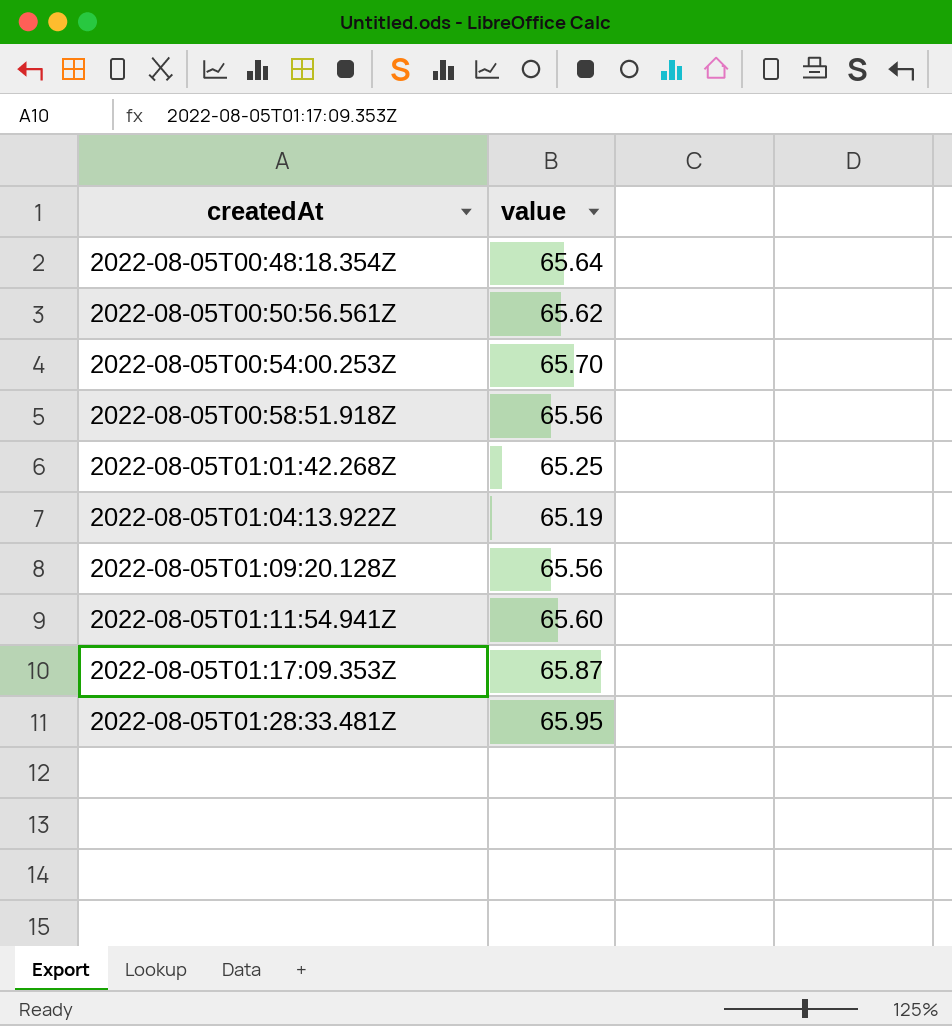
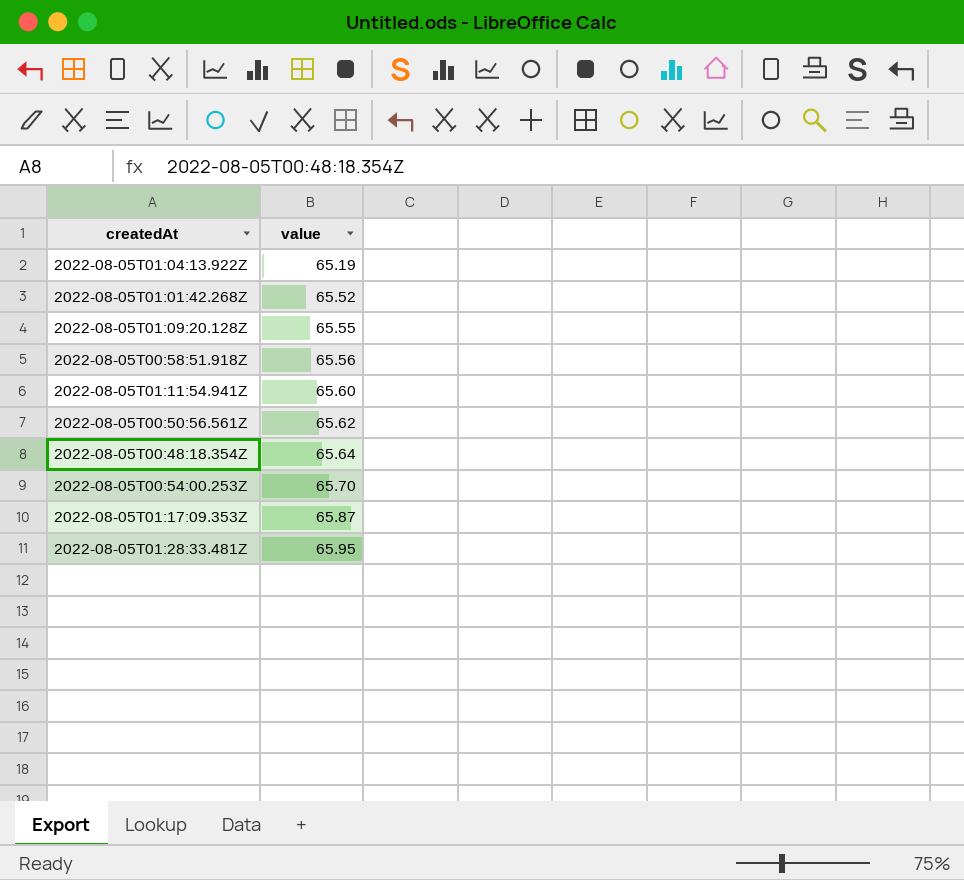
row order: createdAt ascending -> value ascending
2022-08-05T01:01:42.268Z | value: 65.25 -> 65.52
2022-08-05T01:09:20.128Z | value: 65.56 -> 65.55

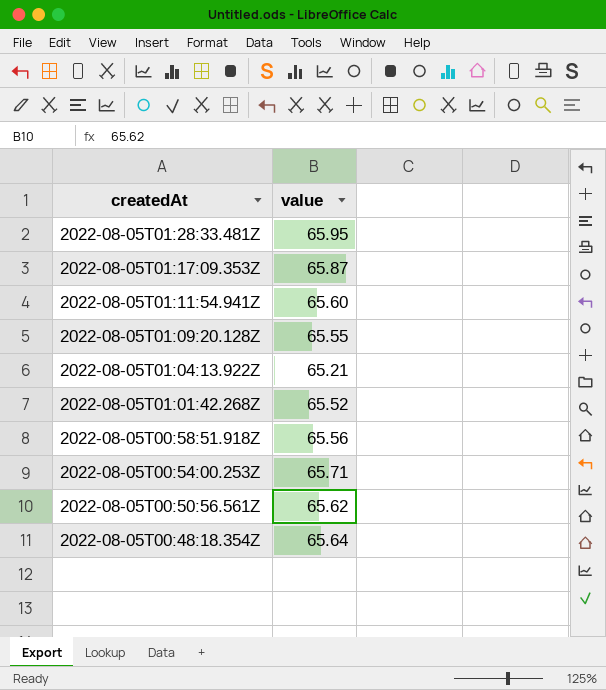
row order: value ascending -> createdAt descending
2022-08-05T01:04:13.922Z | value: 65.19 -> 65.21
2022-08-05T00:54:00.253Z | value: 65.70 -> 65.71

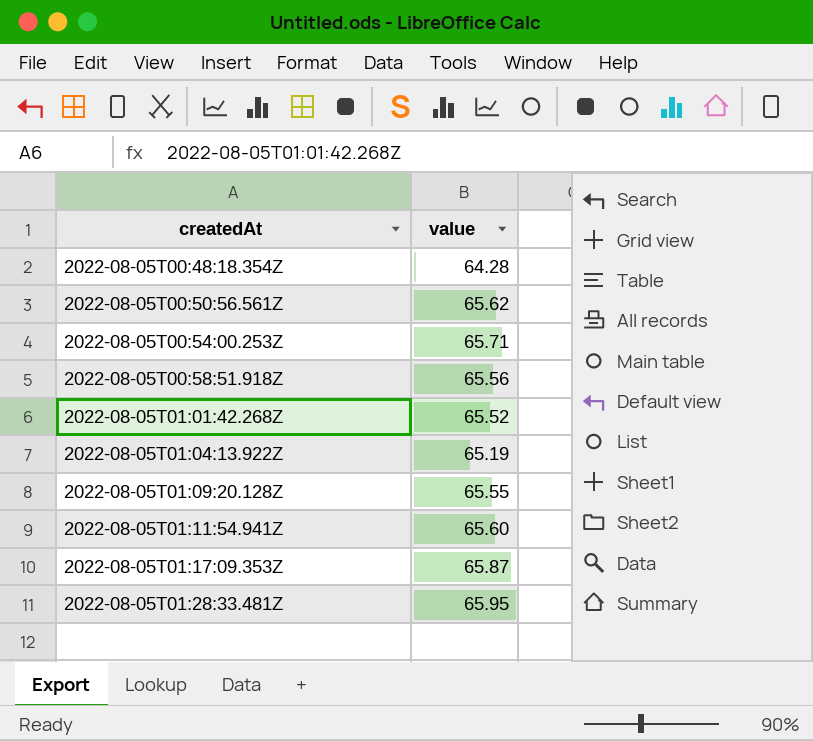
row order: createdAt descending -> createdAt ascending
2022-08-05T00:48:18.354Z | value: 65.64 -> 64.28
2022-08-05T01:04:13.922Z | value: 65.21 -> 65.19

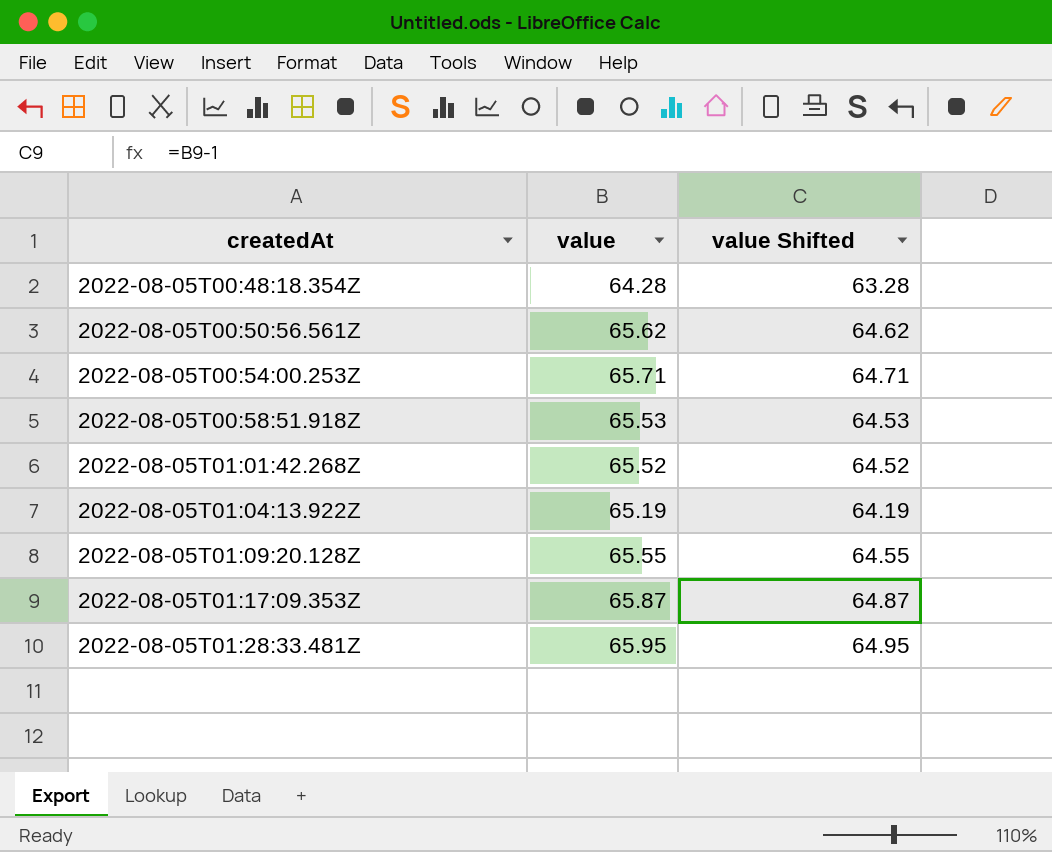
column value Shifted | formula: none -> [value] - 1
row 2022-08-05T01:11:54.941Z: 65.60 -> none
2022-08-05T00:58:51.918Z | value: 65.56 -> 65.53

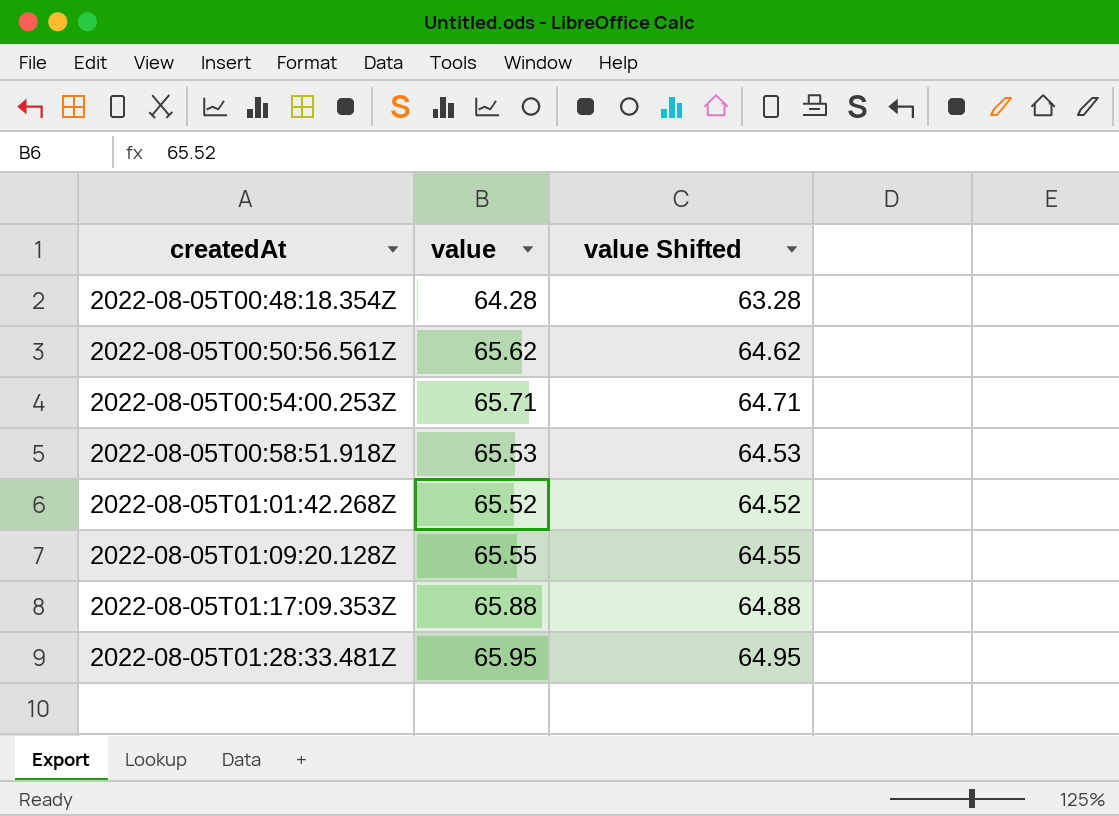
row 2022-08-05T01:04:13.922Z: 65.19 | 64.19 -> none
2022-08-05T01:17:09.353Z | value: 65.87 -> 65.88
2022-08-05T01:17:09.353Z | value Shifted: 64.87 -> 64.88

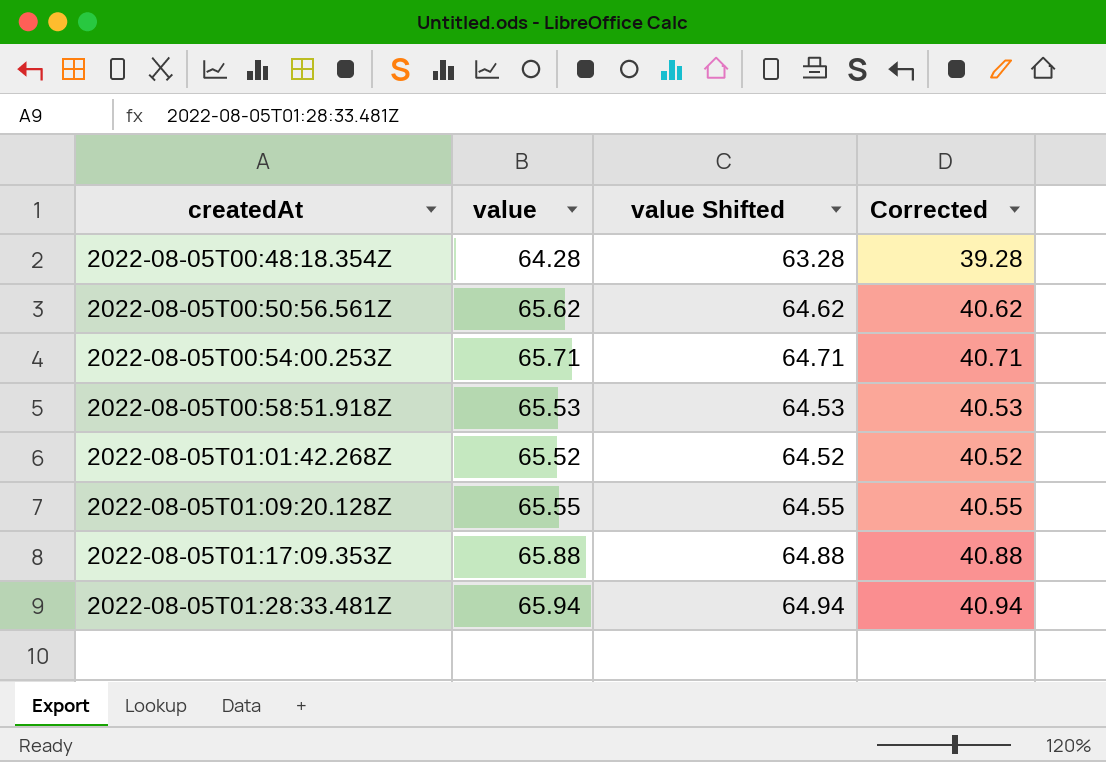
column Corrected | formula: none -> [value] - 25
2022-08-05T01:28:33.481Z | value: 65.95 -> 65.94
2022-08-05T01:28:33.481Z | value Shifted: 64.95 -> 64.94

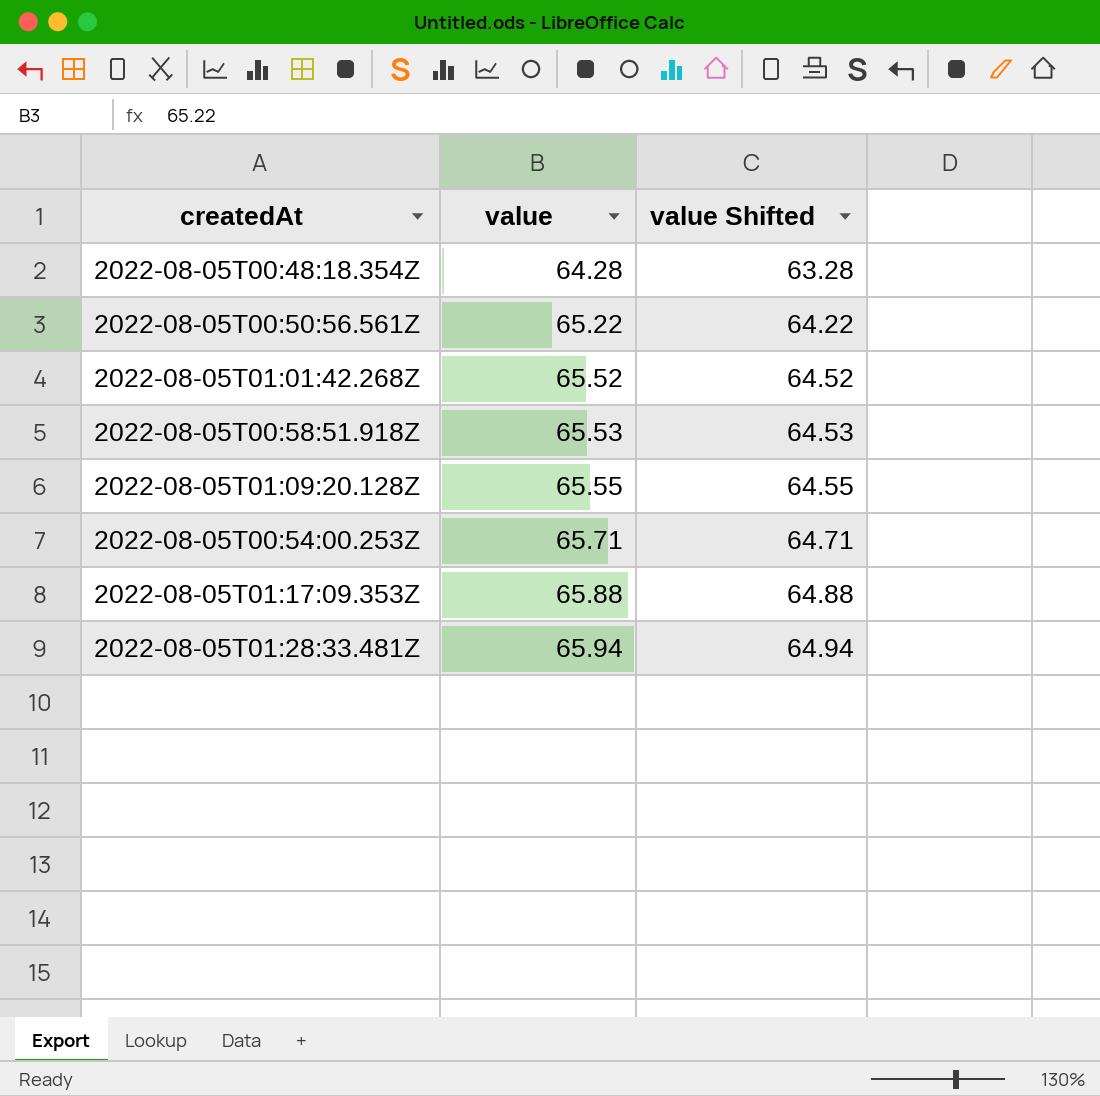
row order: createdAt ascending -> value ascending
column Corrected | formula: [value] - 25 -> none
2022-08-05T00:50:56.561Z | value: 65.62 -> 65.22
2022-08-05T00:50:56.561Z | value Shifted: 64.62 -> 64.22

